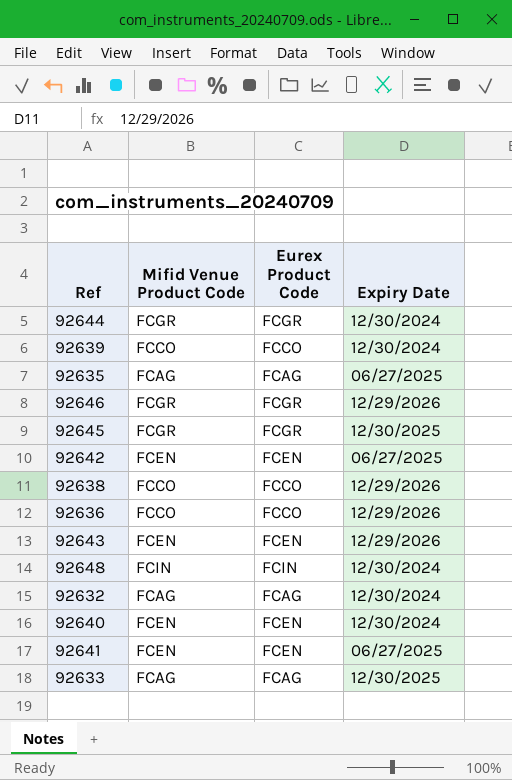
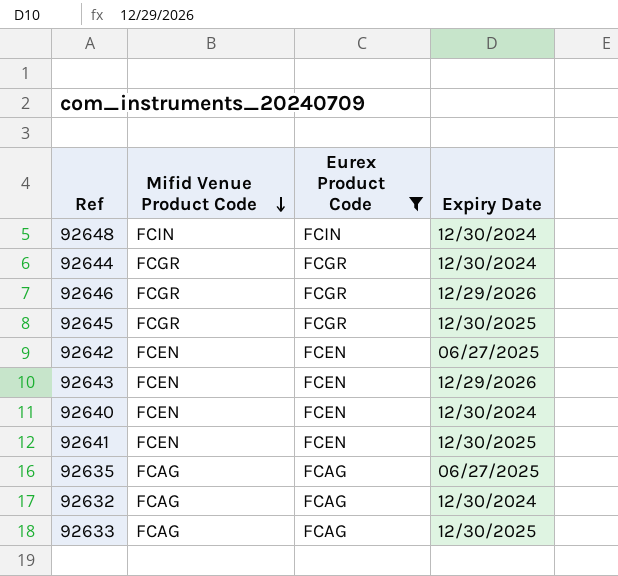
filter: none -> Eurex Product Code != FCCO
row order: none -> Mifid Venue Product Code descending
92641 | Expiry Date: 06/27/2025 -> 12/30/2025

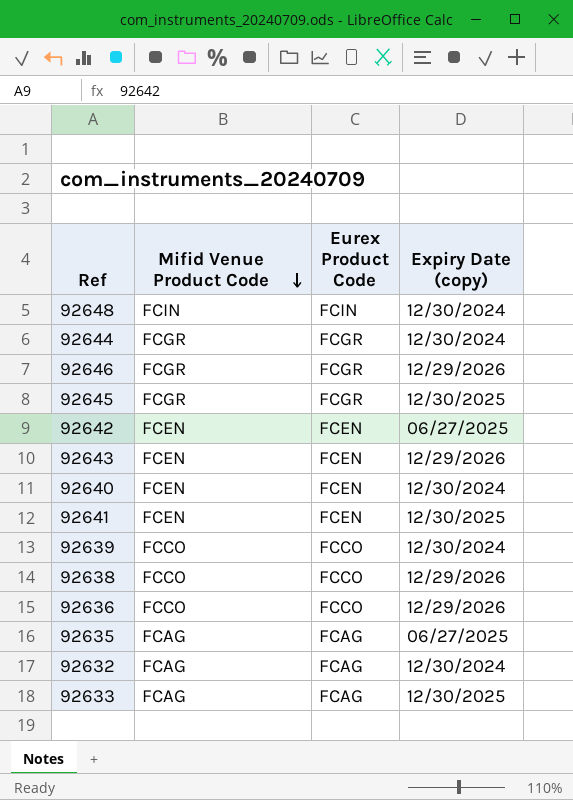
filter: Eurex Product Code != FCCO -> none
column name: Expiry Date -> Expiry Date (copy)

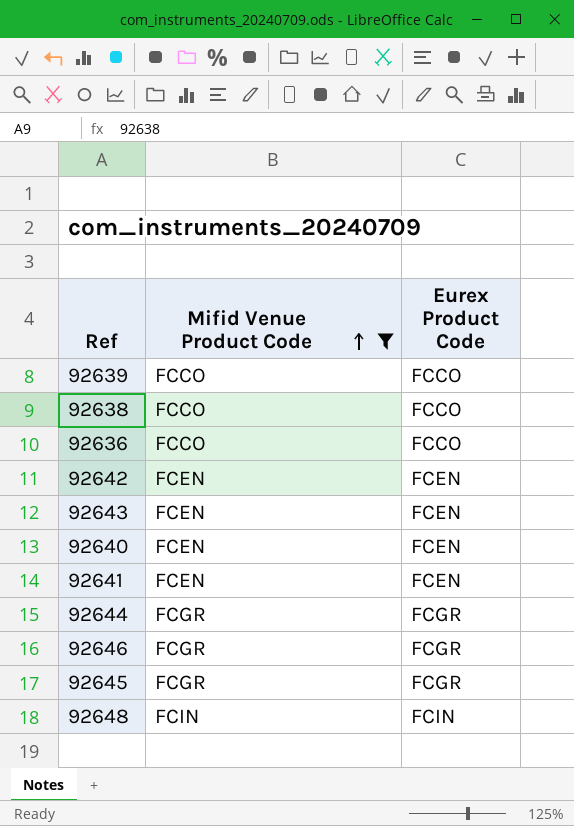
filter: none -> Mifid Venue Product Code != FCAG
row order: Mifid Venue Product Code descending -> Mifid Venue Product Code ascending
column Expiry Date (copy) | position: 4 -> none

